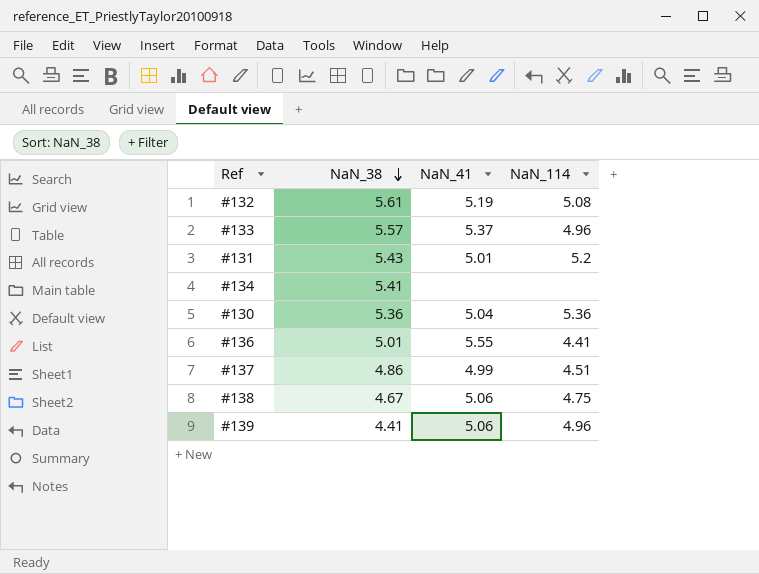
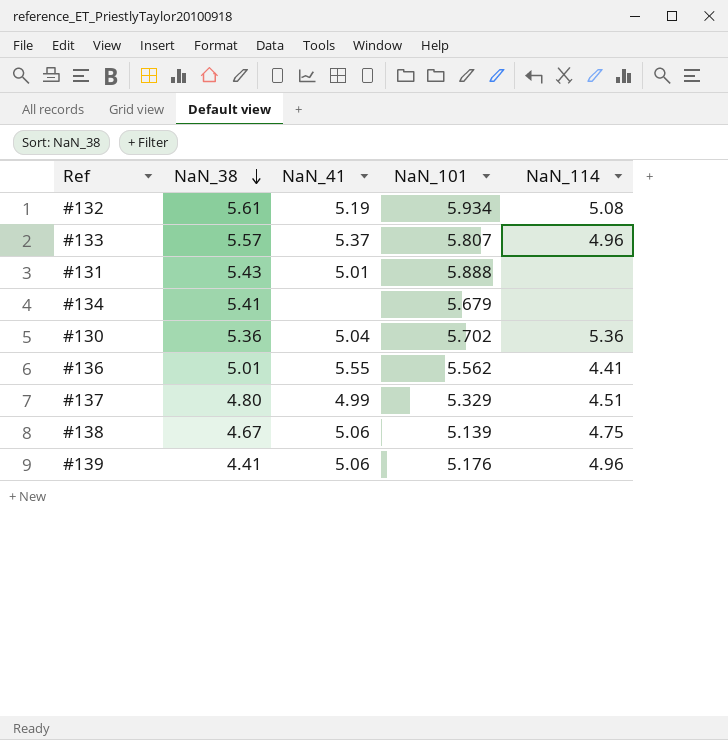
column NaN_101 | position: none -> 4
#131 | NaN_114: 5.2 -> none
#137 | NaN_38: 4.86 -> 4.80

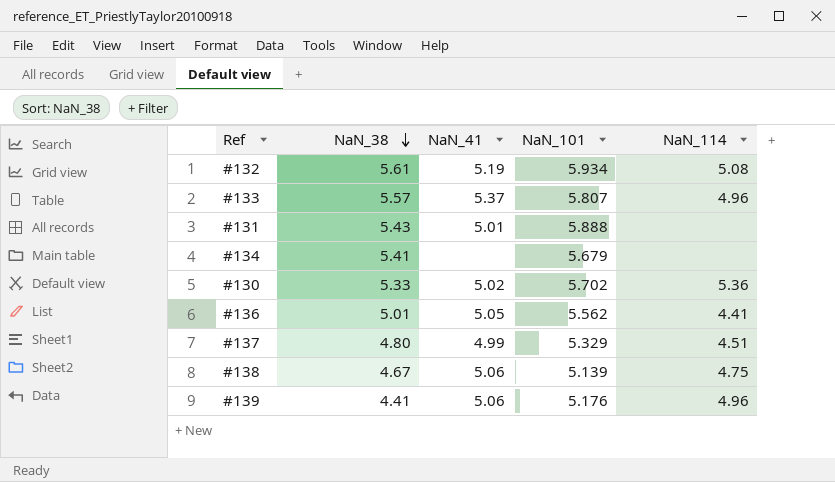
#130 | NaN_38: 5.36 -> 5.33
#130 | NaN_41: 5.04 -> 5.02
#136 | NaN_41: 5.55 -> 5.05

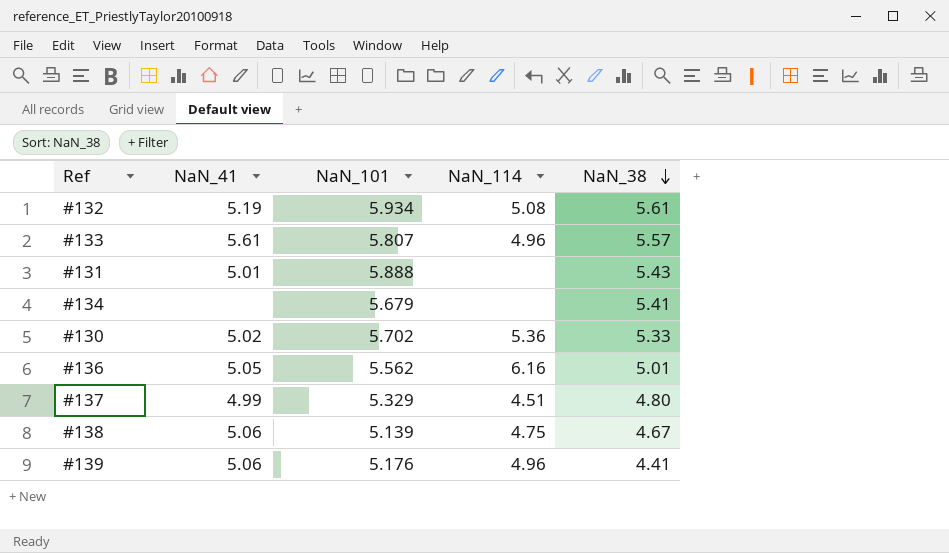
column NaN_38 | position: 2 -> 5
#133 | NaN_41: 5.37 -> 5.61
#136 | NaN_114: 4.41 -> 6.16

